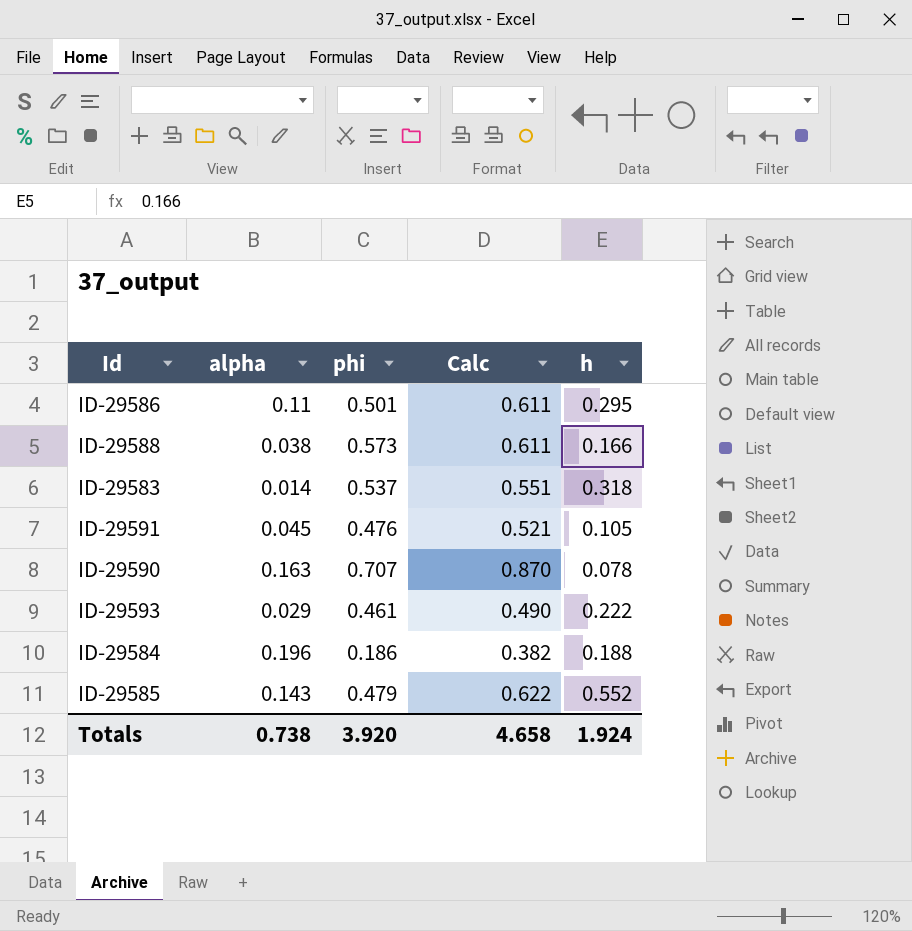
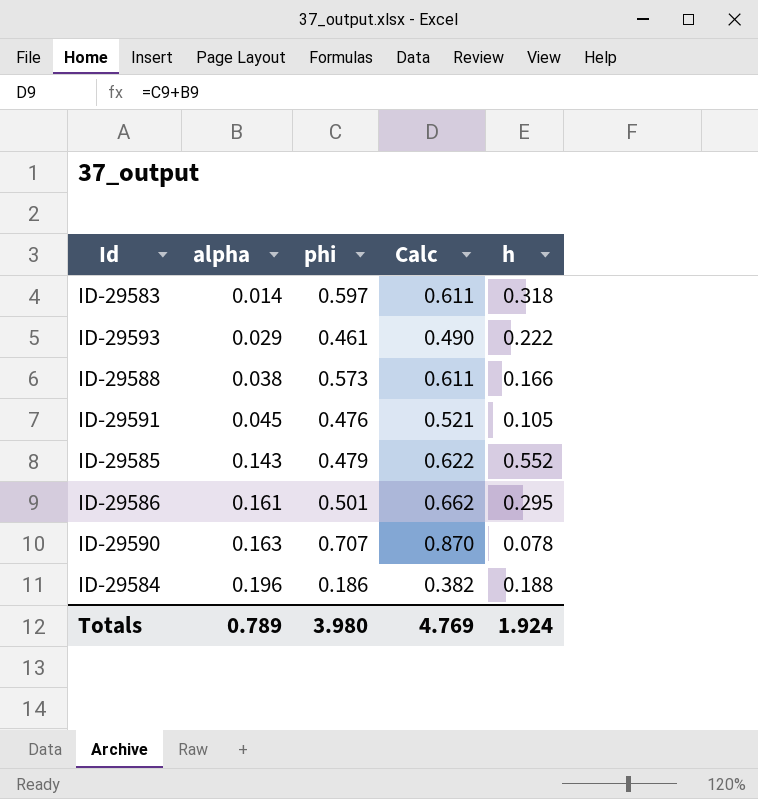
row order: none -> alpha ascending
ID-29583 | phi: 0.537 -> 0.597
ID-29583 | Calc: 0.551 -> 0.611
ID-29586 | alpha: 0.11 -> 0.161
ID-29586 | Calc: 0.611 -> 0.662
Totals | alpha: 0.738 -> 0.789
Totals | phi: 3.920 -> 3.980
Totals | Calc: 4.658 -> 4.769

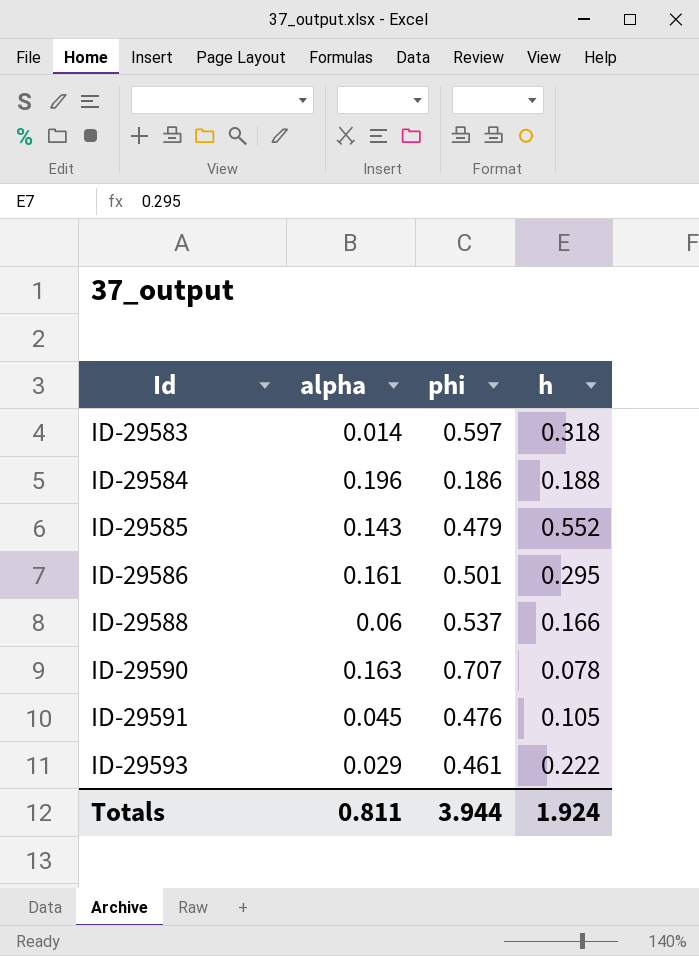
row order: alpha ascending -> Id ascending
column Calc | formula: [alpha] + [phi] -> none
ID-29588 | alpha: 0.038 -> 0.06
ID-29588 | phi: 0.573 -> 0.537
Totals | alpha: 0.789 -> 0.811
Totals | phi: 3.980 -> 3.944

